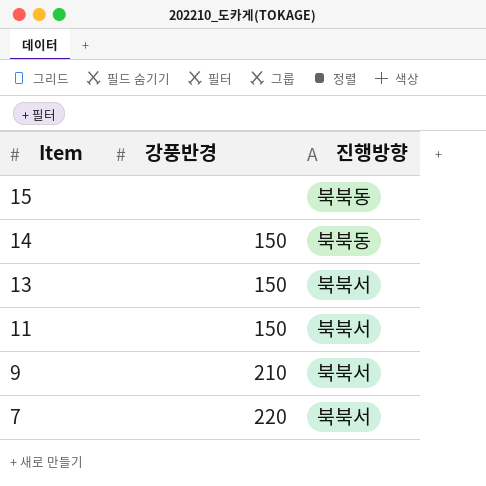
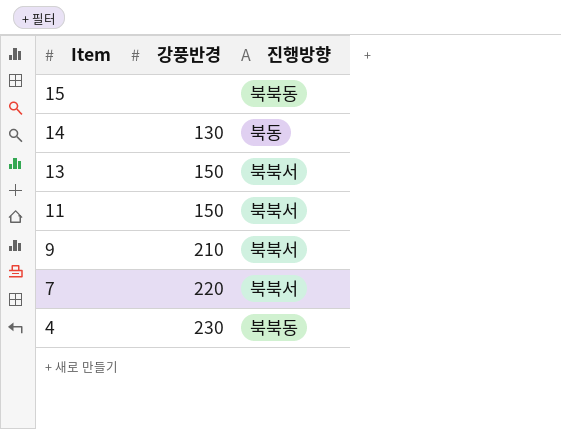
14 | 강풍반경: 150 -> 130
14 | 진행방향: 북북동 -> 북동
row 4: none -> 230 | 북북동

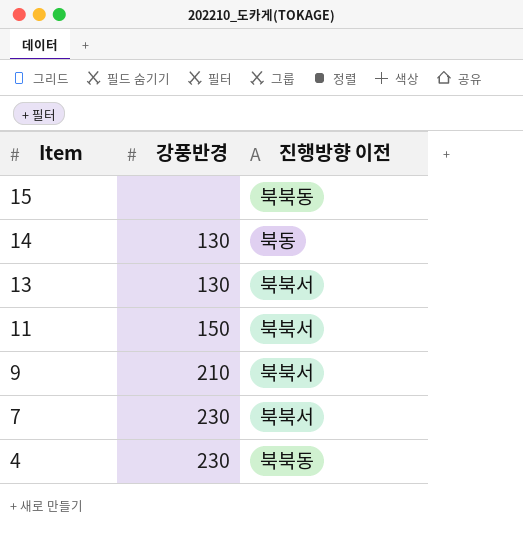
column name: 진행방향 -> 진행방향 이전
13 | 강풍반경: 150 -> 130
7 | 강풍반경: 220 -> 230

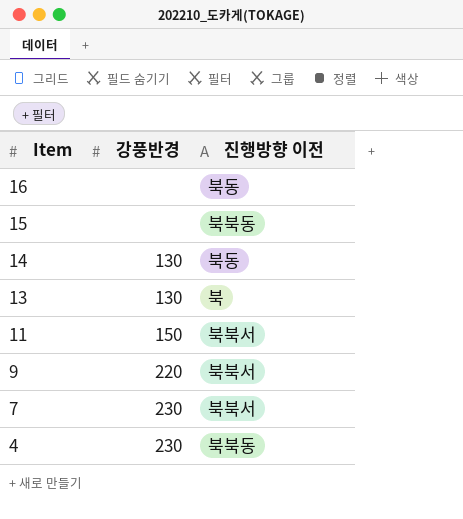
row 16: none -> none | 북동
13 | 진행방향 이전: 북북서 -> 북
9 | 강풍반경: 210 -> 220

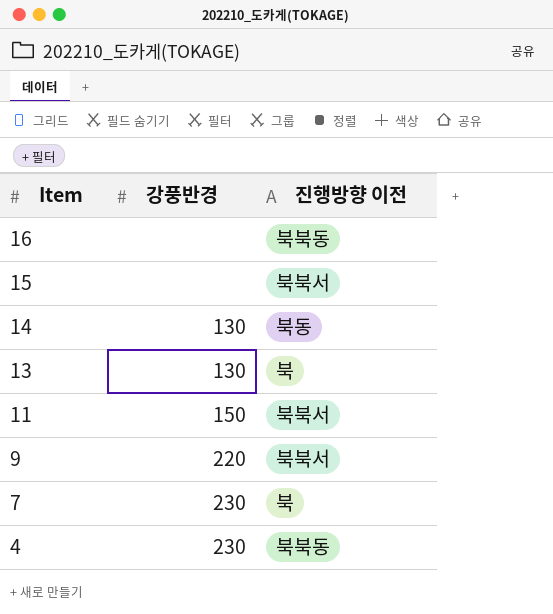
16 | 진행방향 이전: 북동 -> 북북동
15 | 진행방향 이전: 북북동 -> 북북서
7 | 진행방향 이전: 북북서 -> 북

